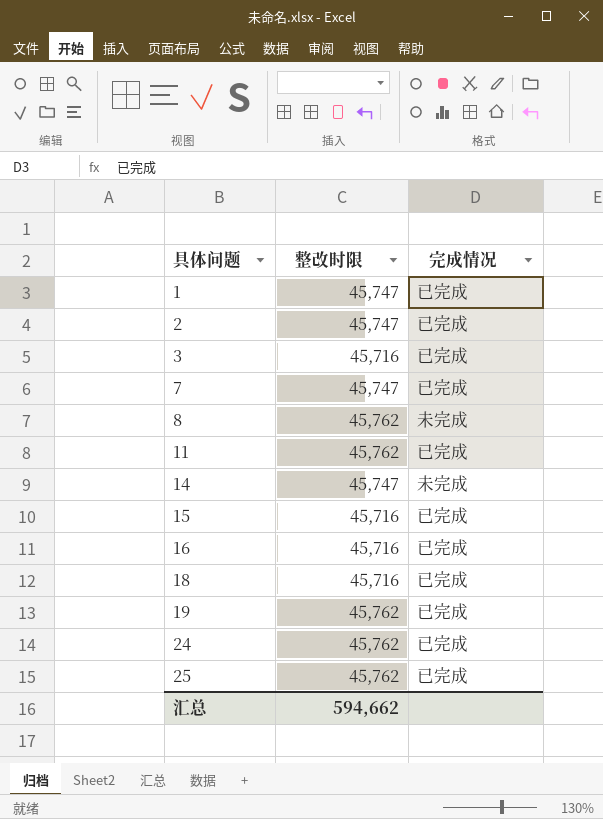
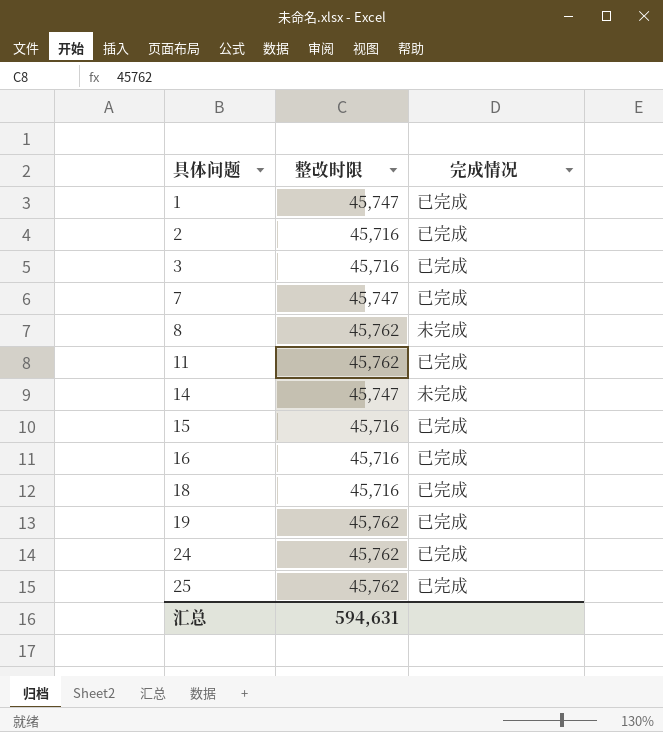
2 | 整改时限: 45,747 -> 45,716
汇总 | 整改时限: 594,662 -> 594,631

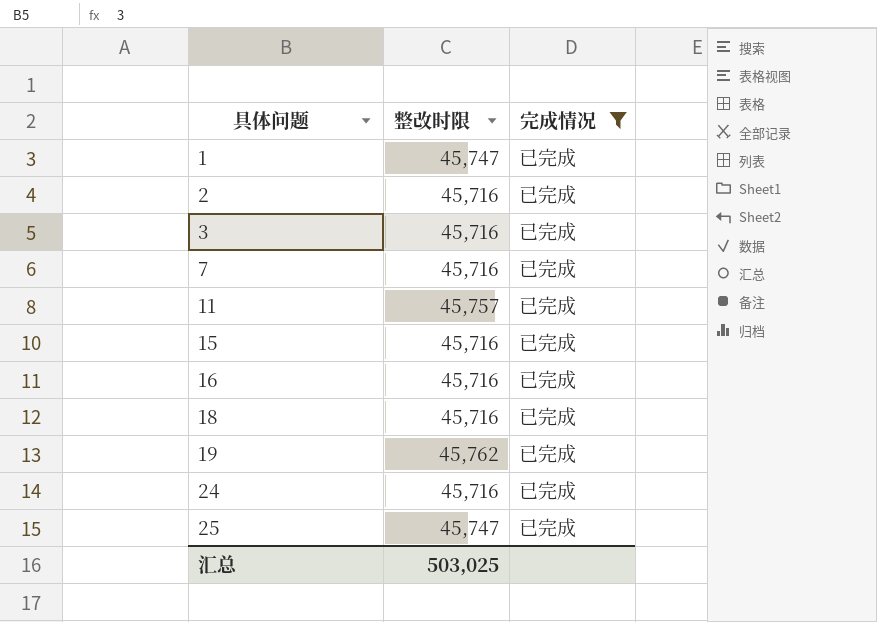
filter: none -> 完成情况 = 已完成
7 | 整改时限: 45,747 -> 45,716
11 | 整改时限: 45,762 -> 45,757
24 | 整改时限: 45,762 -> 45,716
25 | 整改时限: 45,762 -> 45,747
汇总 | 整改时限: 594,631 -> 503,025

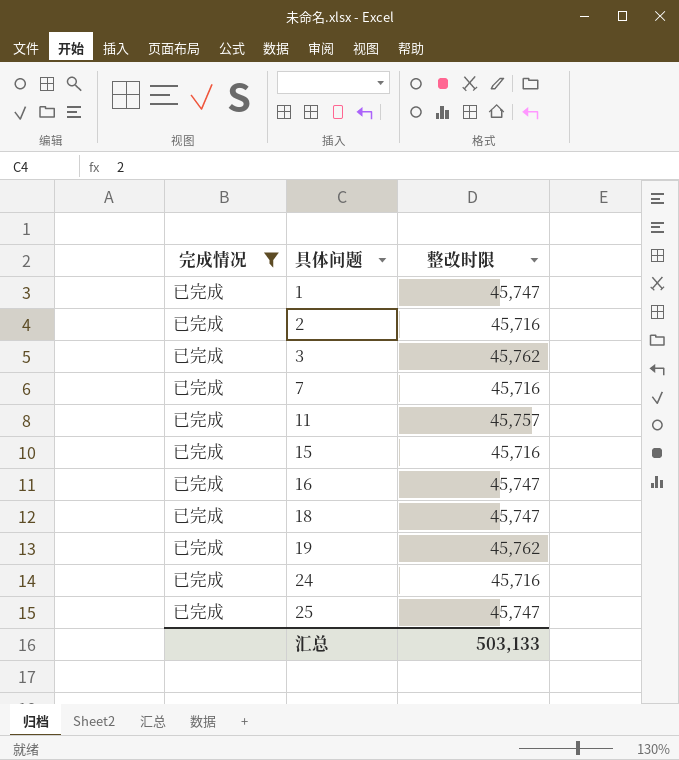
column 完成情况 | position: 3 -> 1
3 | 整改时限: 45,716 -> 45,762
16 | 整改时限: 45,716 -> 45,747
18 | 整改时限: 45,716 -> 45,747
汇总 | 整改时限: 503,025 -> 503,133

